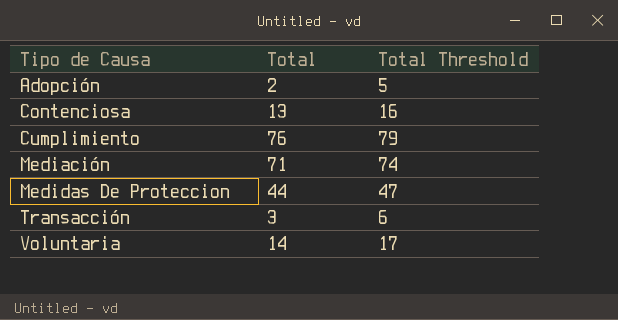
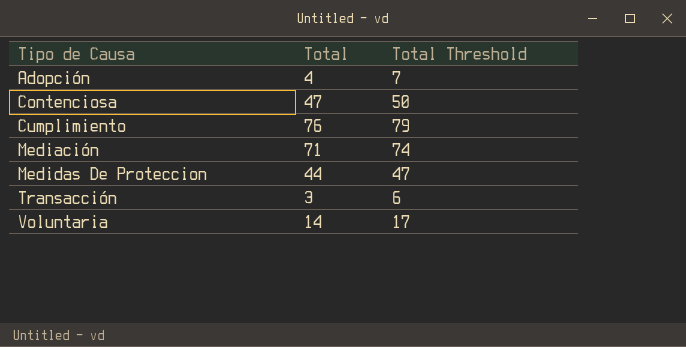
Adopción | Total: 2 -> 4
Adopción | Total Threshold: 5 -> 7
Contenciosa | Total: 13 -> 47
Contenciosa | Total Threshold: 16 -> 50

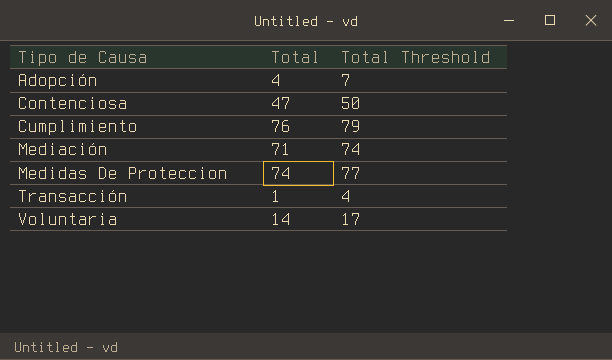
Medidas De Proteccion | Total: 44 -> 74
Medidas De Proteccion | Total Threshold: 47 -> 77
Transacción | Total: 3 -> 1
Transacción | Total Threshold: 6 -> 4

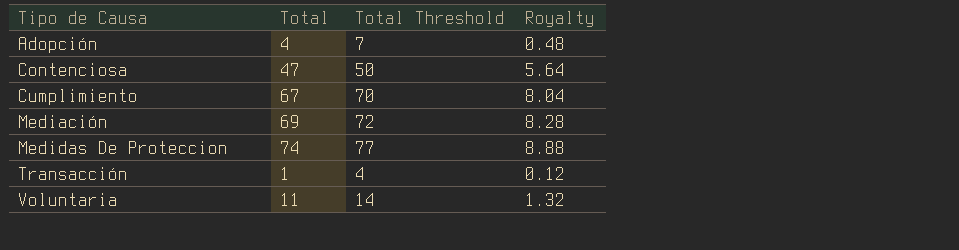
column Royalty | formula: none -> [Total] * 0.12
Cumplimiento | Total: 76 -> 67
Cumplimiento | Total Threshold: 79 -> 70
Mediación | Total: 71 -> 69
Mediación | Total Threshold: 74 -> 72
Voluntaria | Total: 14 -> 11
Voluntaria | Total Threshold: 17 -> 14

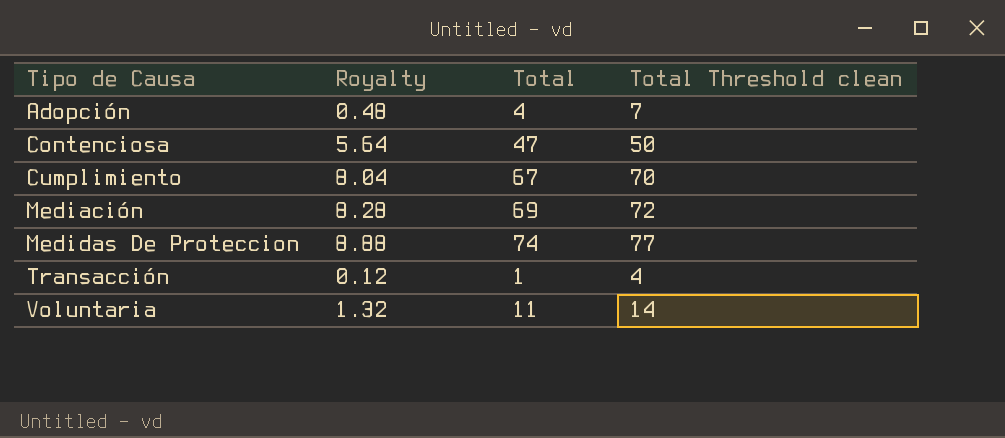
column Royalty | position: 4 -> 2
column name: Total Threshold -> Total Threshold clean

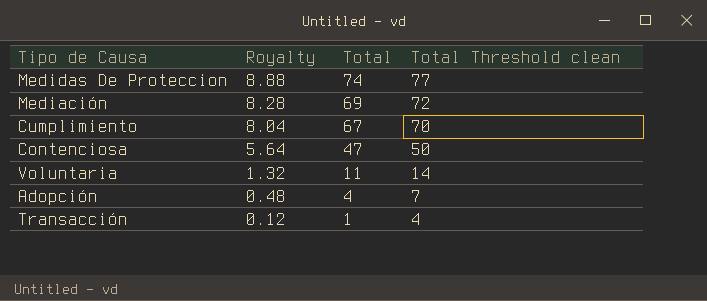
row order: Tipo de Causa ascending -> Royalty descending

